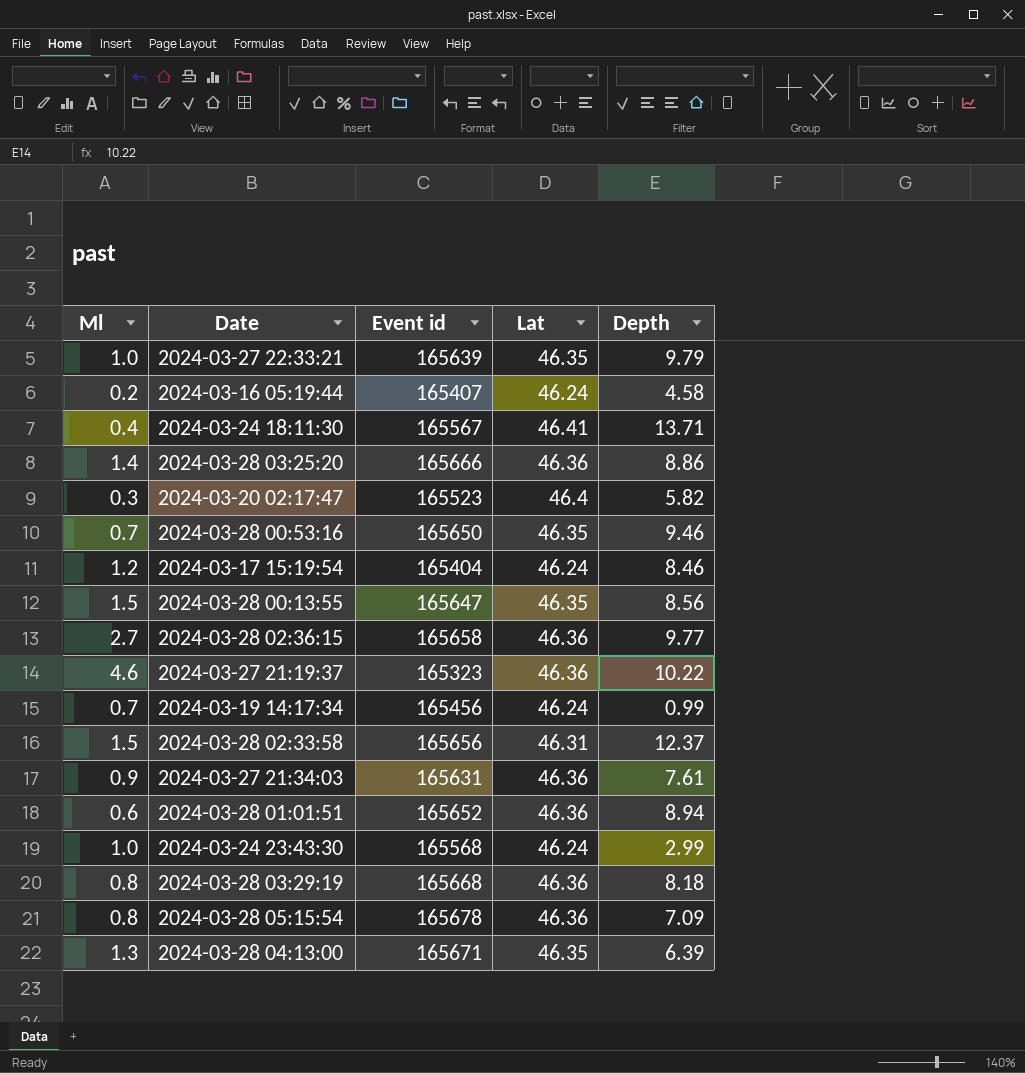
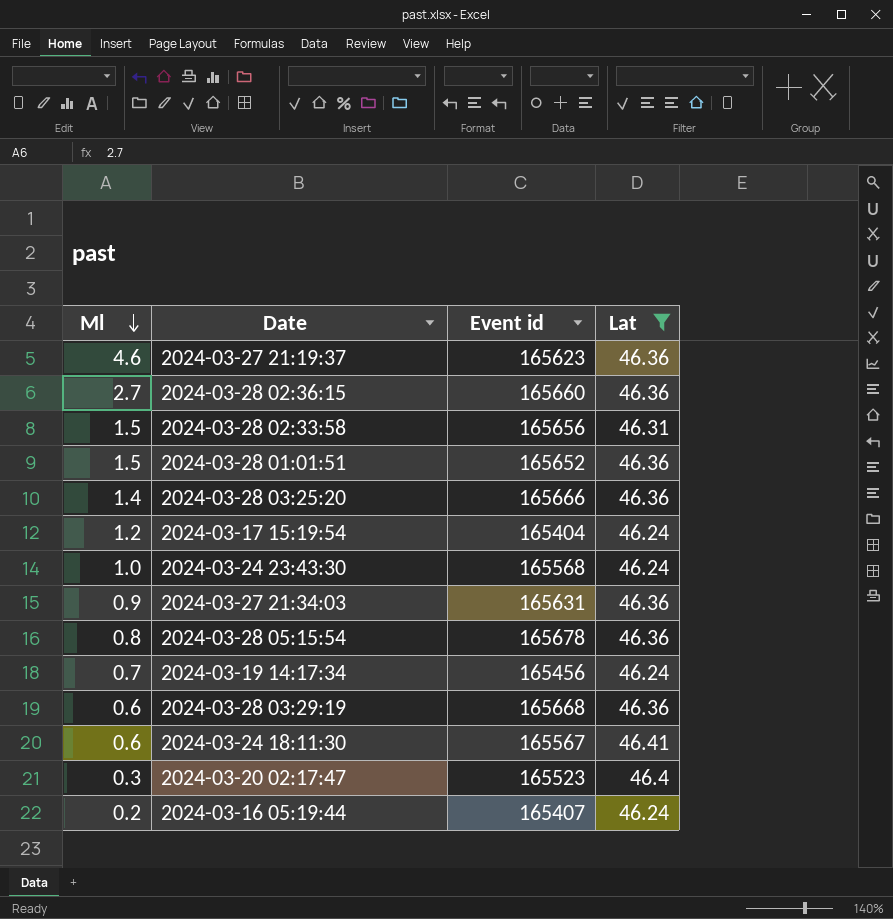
filter: none -> Lat != 46.35
row order: none -> Ml descending
column Depth | position: 5 -> none
2024-03-27 21:19:37 | Event id: 165323 -> 165623
2024-03-28 02:36:15 | Event id: 165658 -> 165660
2024-03-28 01:01:51 | Ml: 0.6 -> 1.5
2024-03-28 03:29:19 | Ml: 0.8 -> 0.6
2024-03-24 18:11:30 | Ml: 0.4 -> 0.6

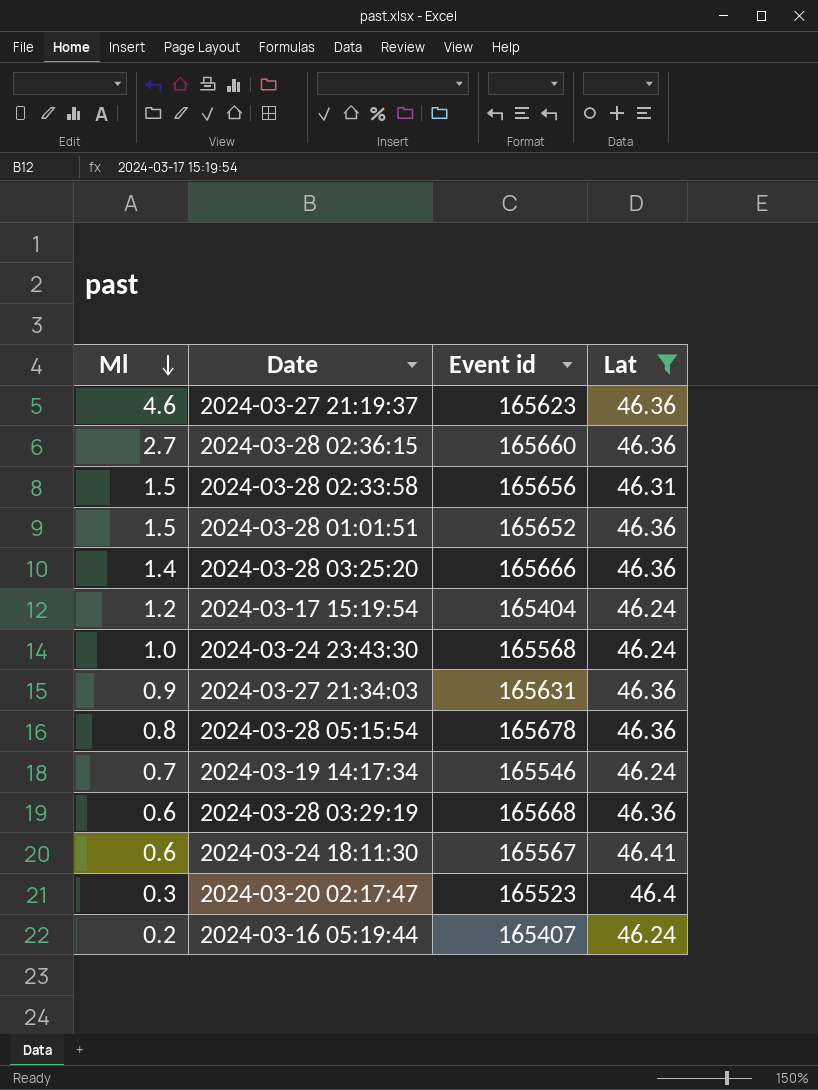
2024-03-19 14:17:34 | Event id: 165456 -> 165546

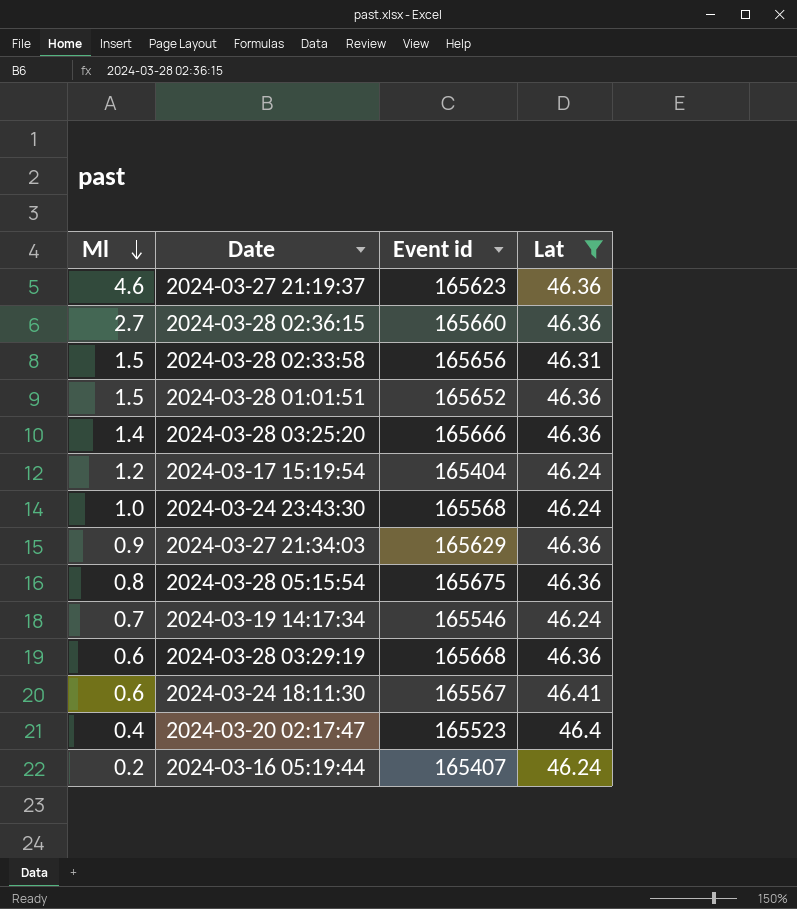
2024-03-27 21:34:03 | Event id: 165631 -> 165629
2024-03-28 05:15:54 | Event id: 165678 -> 165675
2024-03-20 02:17:47 | Ml: 0.3 -> 0.4

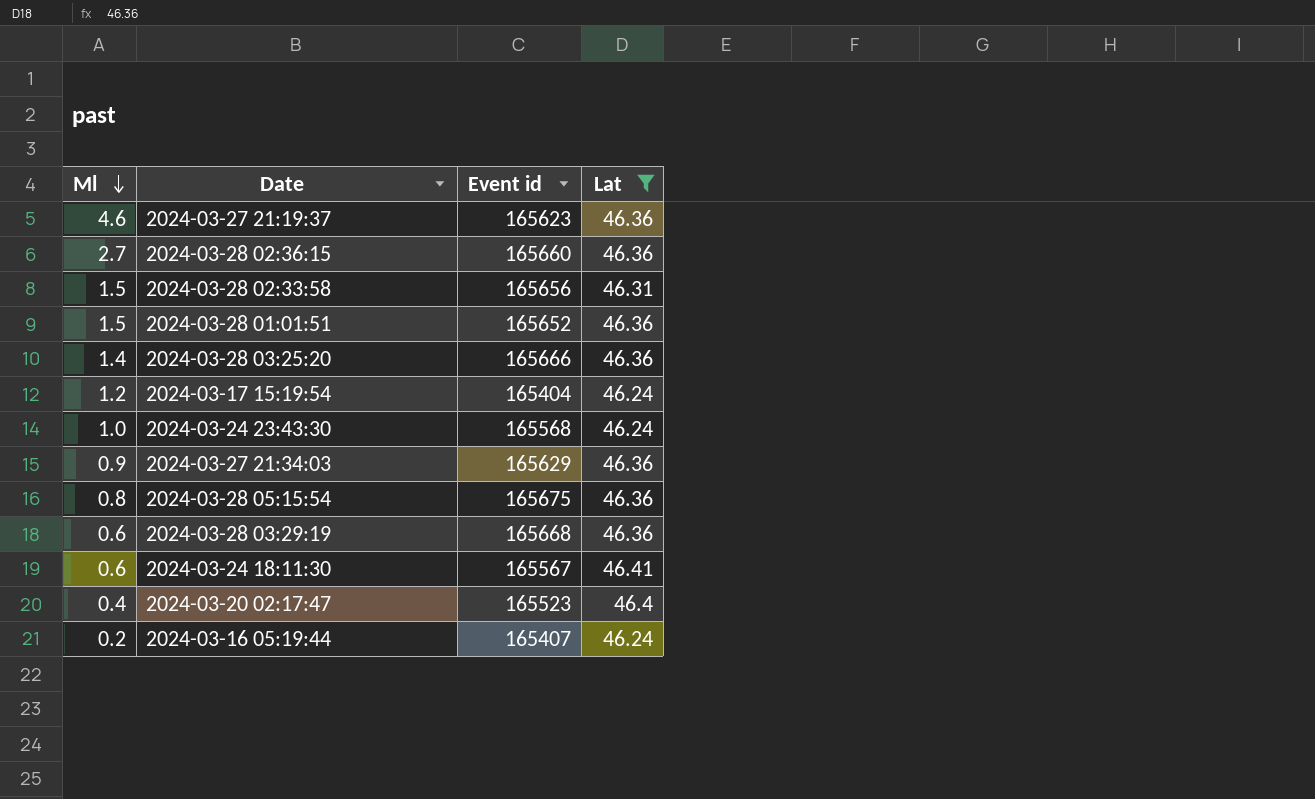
row 2024-03-19 14:17:34: 0.7 | 165546 | 46.24 -> none

